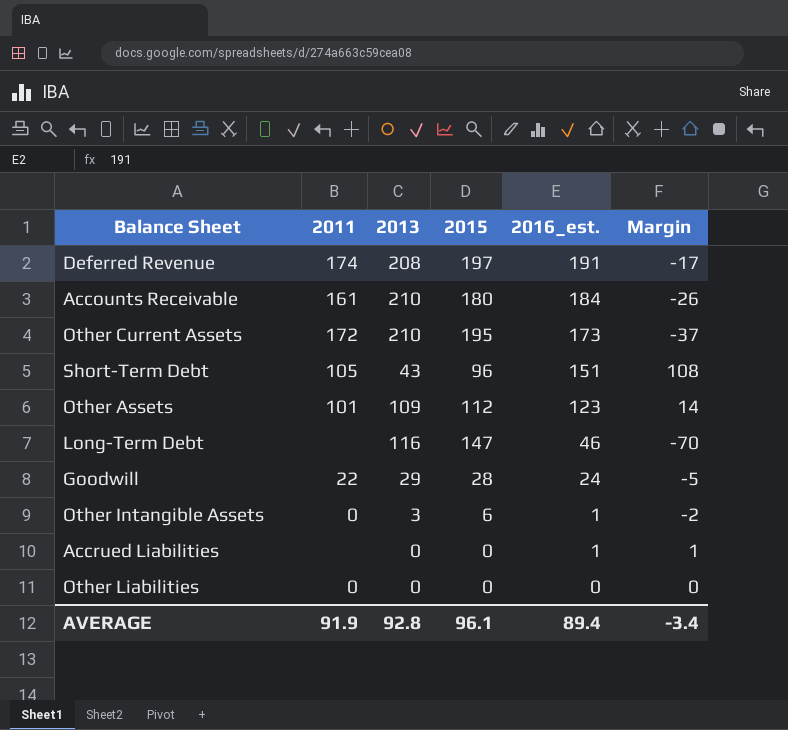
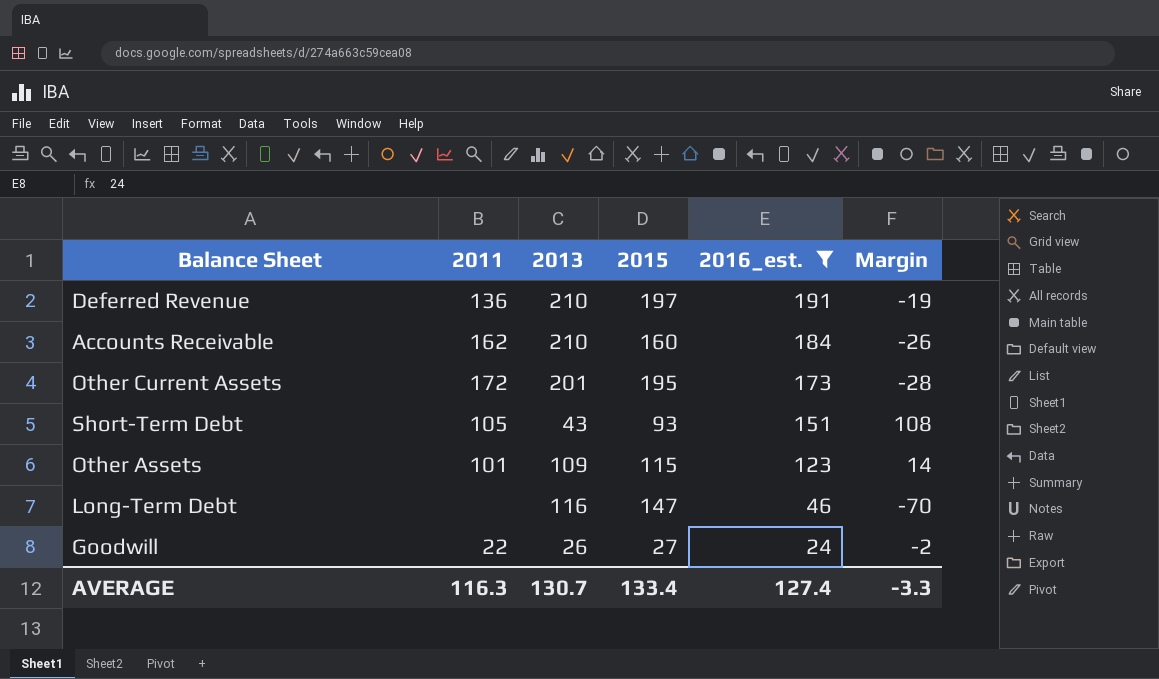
filter: none -> 2016_est. >= 24
Deferred Revenue | 2011: 174 -> 136
Deferred Revenue | 2013: 208 -> 210
Deferred Revenue | Margin: -17 -> -19
Accounts Receivable | 2011: 161 -> 162
Accounts Receivable | 2015: 180 -> 160
Other Current Assets | 2013: 210 -> 201
Other Current Assets | Margin: -37 -> -28
Short-Term Debt | 2015: 96 -> 93
Other Assets | 2015: 112 -> 115
Goodwill | 2013: 29 -> 26
Goodwill | 2015: 28 -> 27
Goodwill | Margin: -5 -> -2
AVERAGE | 2011: 91.9 -> 116.3
AVERAGE | 2013: 92.8 -> 130.7
AVERAGE | 2015: 96.1 -> 133.4
AVERAGE | 2016_est.: 89.4 -> 127.4
AVERAGE | Margin: -3.4 -> -3.3

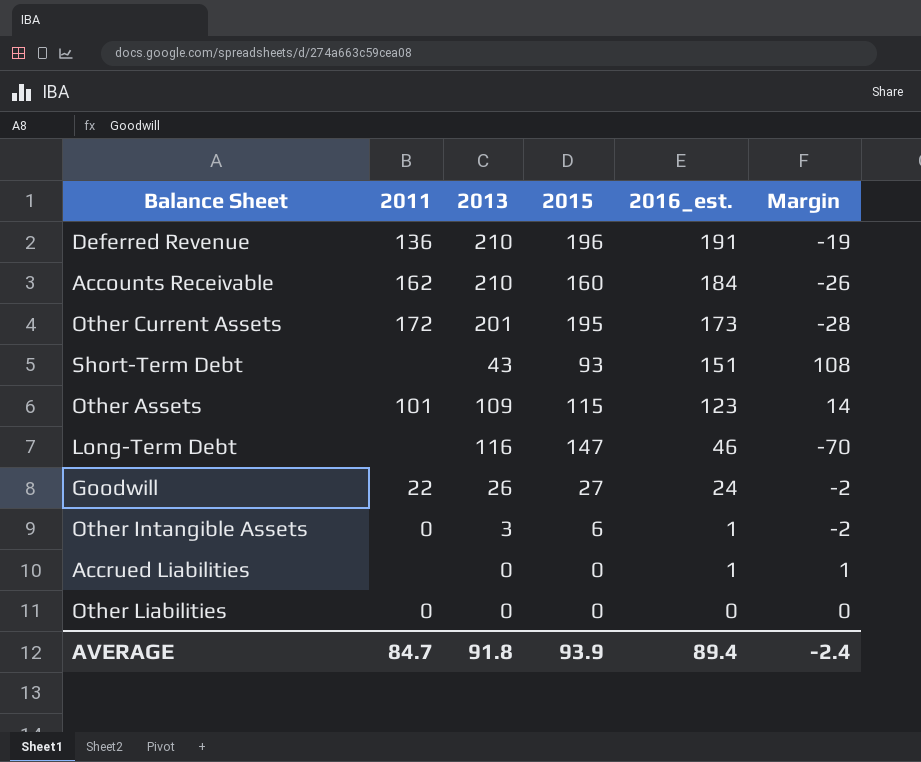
filter: 2016_est. >= 24 -> none
Deferred Revenue | 2015: 197 -> 196
Short-Term Debt | 2011: 105 -> none
AVERAGE | 2011: 116.3 -> 84.7
AVERAGE | 2013: 130.7 -> 91.8
AVERAGE | 2015: 133.4 -> 93.9
AVERAGE | 2016_est.: 127.4 -> 89.4
AVERAGE | Margin: -3.3 -> -2.4

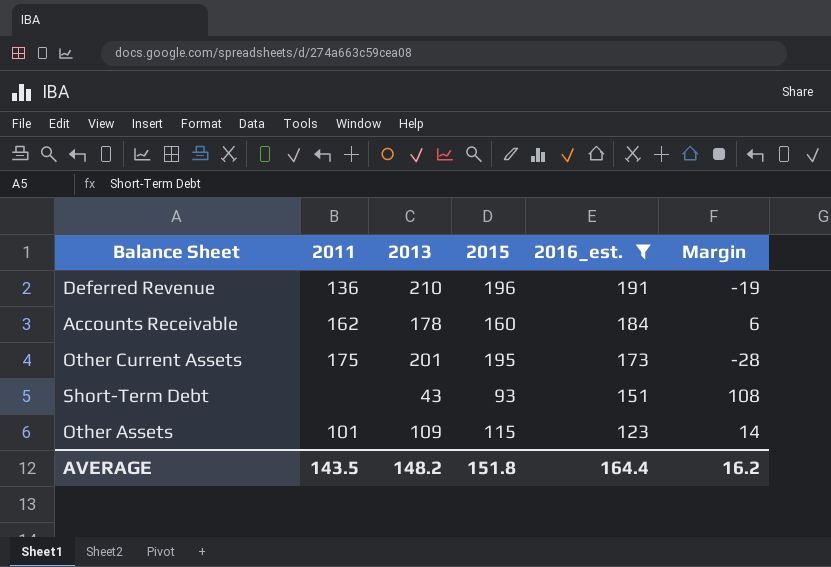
filter: none -> 2016_est. >= 123
Accounts Receivable | 2013: 210 -> 178
Accounts Receivable | Margin: -26 -> 6
Other Current Assets | 2011: 172 -> 175
AVERAGE | 2011: 84.7 -> 143.5
AVERAGE | 2013: 91.8 -> 148.2
AVERAGE | 2015: 93.9 -> 151.8
AVERAGE | 2016_est.: 89.4 -> 164.4
AVERAGE | Margin: -2.4 -> 16.2

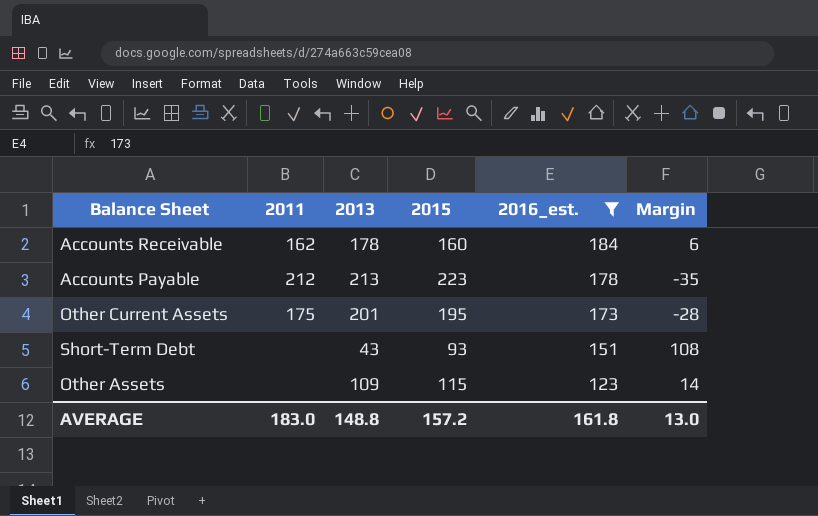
row Deferred Revenue: 136 | 210 | 196 | 191 | -19 -> none
row Accounts Payable: none -> 212 | 213 | 223 | 178 | -35
Other Assets | 2011: 101 -> none
AVERAGE | 2011: 143.5 -> 183.0
AVERAGE | 2013: 148.2 -> 148.8
AVERAGE | 2015: 151.8 -> 157.2
AVERAGE | 2016_est.: 164.4 -> 161.8
AVERAGE | Margin: 16.2 -> 13.0

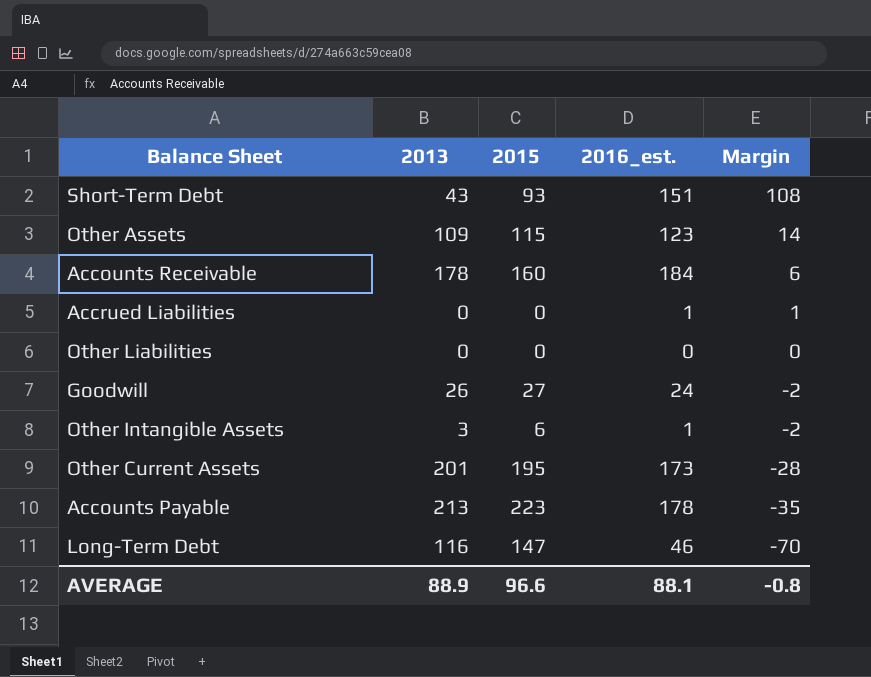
filter: 2016_est. >= 123 -> none
row order: 2016_est. descending -> Margin descending
column 2011 | position: 2 -> none
AVERAGE | 2013: 148.8 -> 88.9
AVERAGE | 2015: 157.2 -> 96.6
AVERAGE | 2016_est.: 161.8 -> 88.1
AVERAGE | Margin: 13.0 -> -0.8

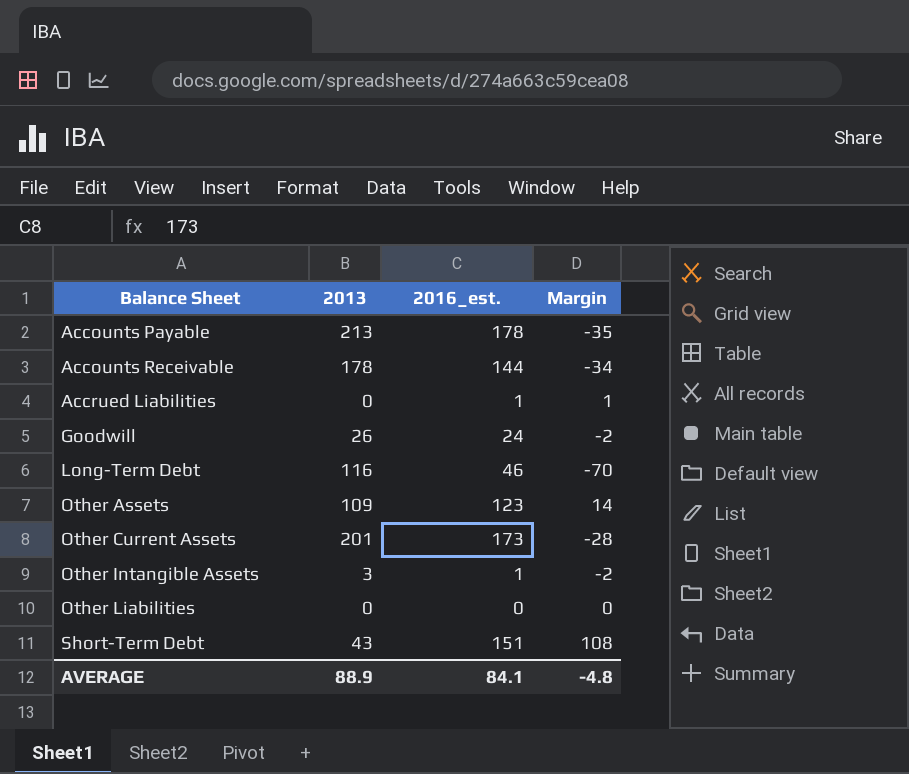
row order: Margin descending -> Balance Sheet ascending
column 2015 | position: 3 -> none
Accounts Receivable | 2016_est.: 184 -> 144
Accounts Receivable | Margin: 6 -> -34
AVERAGE | 2016_est.: 88.1 -> 84.1
AVERAGE | Margin: -0.8 -> -4.8

